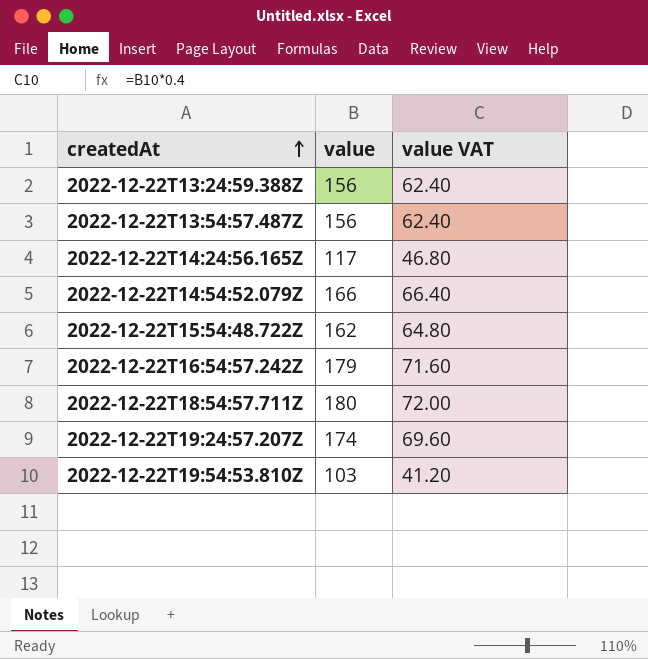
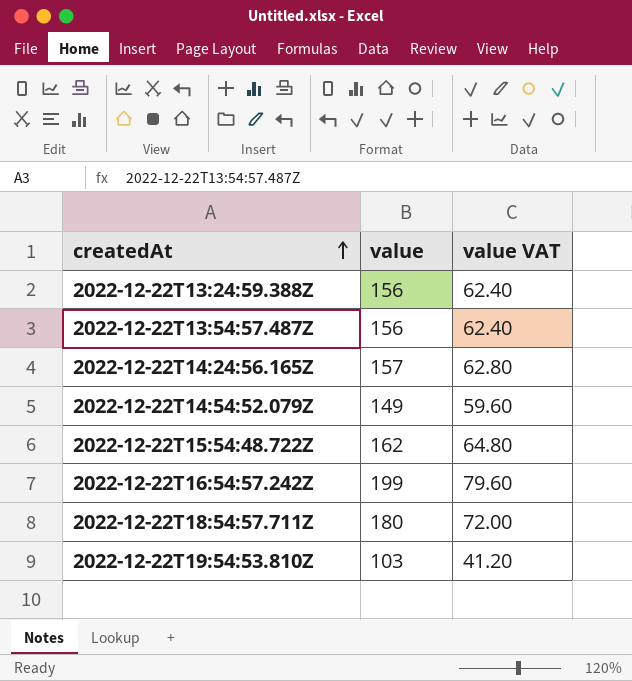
row 2022-12-22T19:24:57.207Z: 174 | 69.60 -> none
2022-12-22T14:24:56.165Z | value: 117 -> 157
2022-12-22T14:24:56.165Z | value VAT: 46.80 -> 62.80
2022-12-22T14:54:52.079Z | value: 166 -> 149
2022-12-22T14:54:52.079Z | value VAT: 66.40 -> 59.60
2022-12-22T16:54:57.242Z | value: 179 -> 199
2022-12-22T16:54:57.242Z | value VAT: 71.60 -> 79.60

